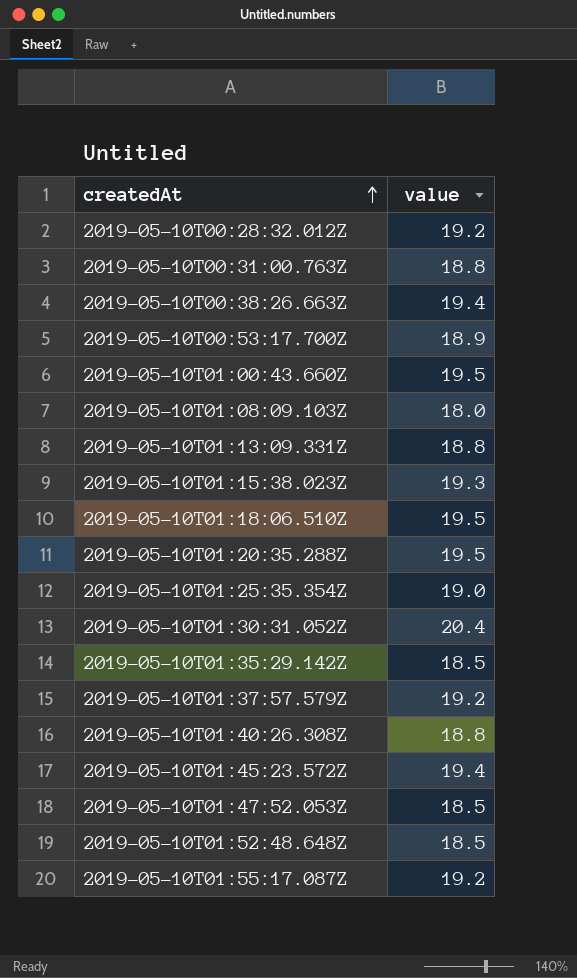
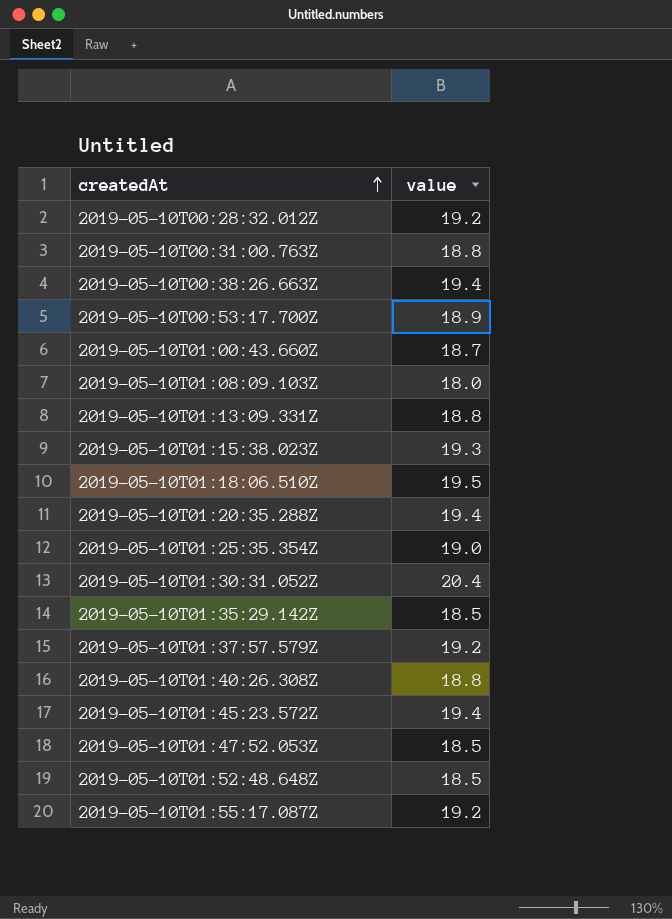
2019-05-10T01:00:43.660Z | value: 19.5 -> 18.7
2019-05-10T01:20:35.288Z | value: 19.5 -> 19.4

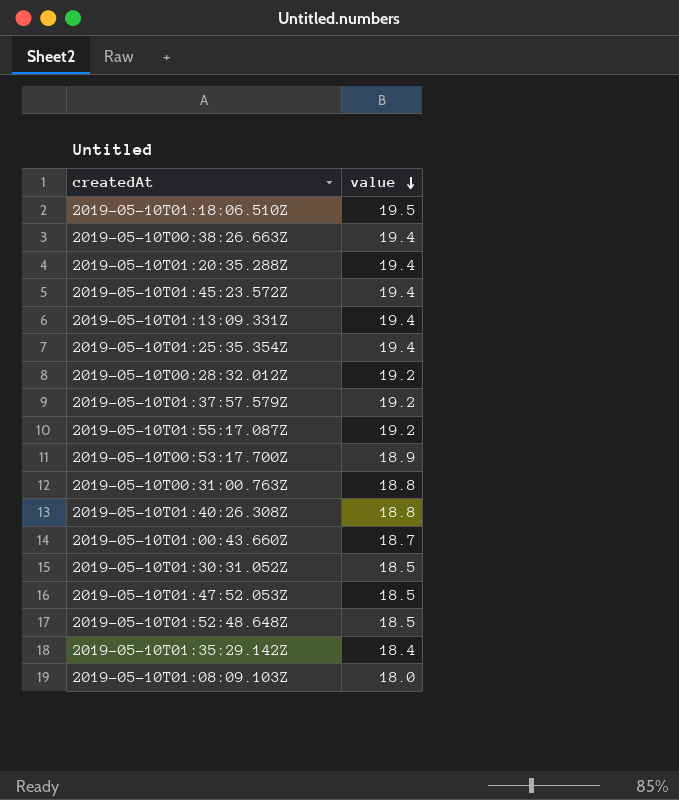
row order: createdAt ascending -> value descending
row 2019-05-10T01:15:38.023Z: 19.3 -> none
2019-05-10T01:13:09.331Z | value: 18.8 -> 19.4
2019-05-10T01:25:35.354Z | value: 19.0 -> 19.4
2019-05-10T01:30:31.052Z | value: 20.4 -> 18.5
2019-05-10T01:35:29.142Z | value: 18.5 -> 18.4

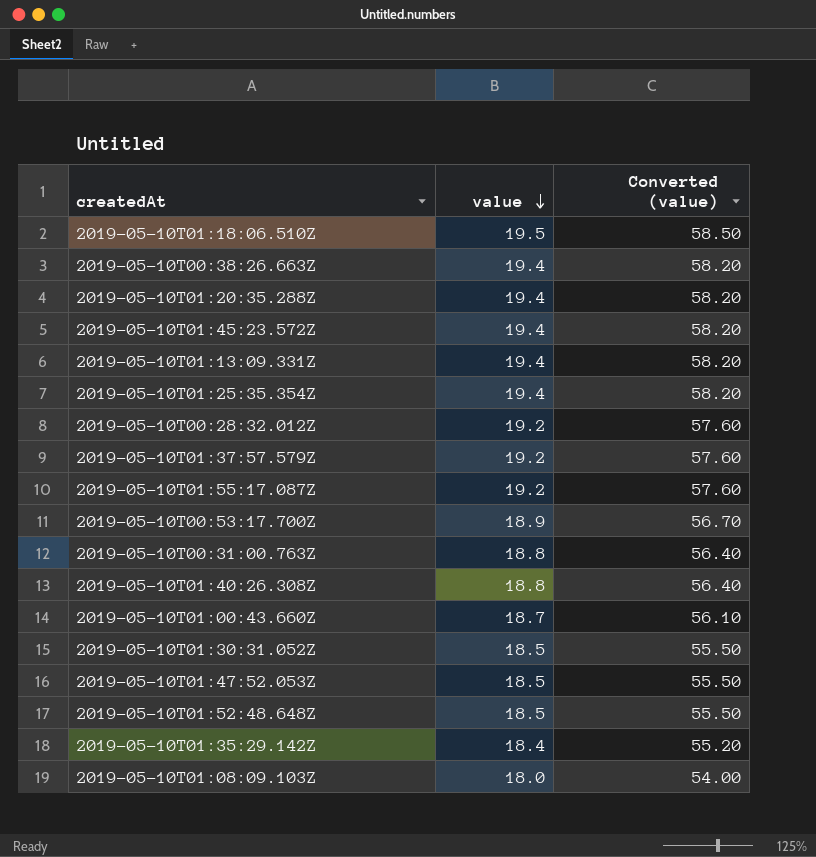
column Converted (value) | formula: none -> [value] * 3

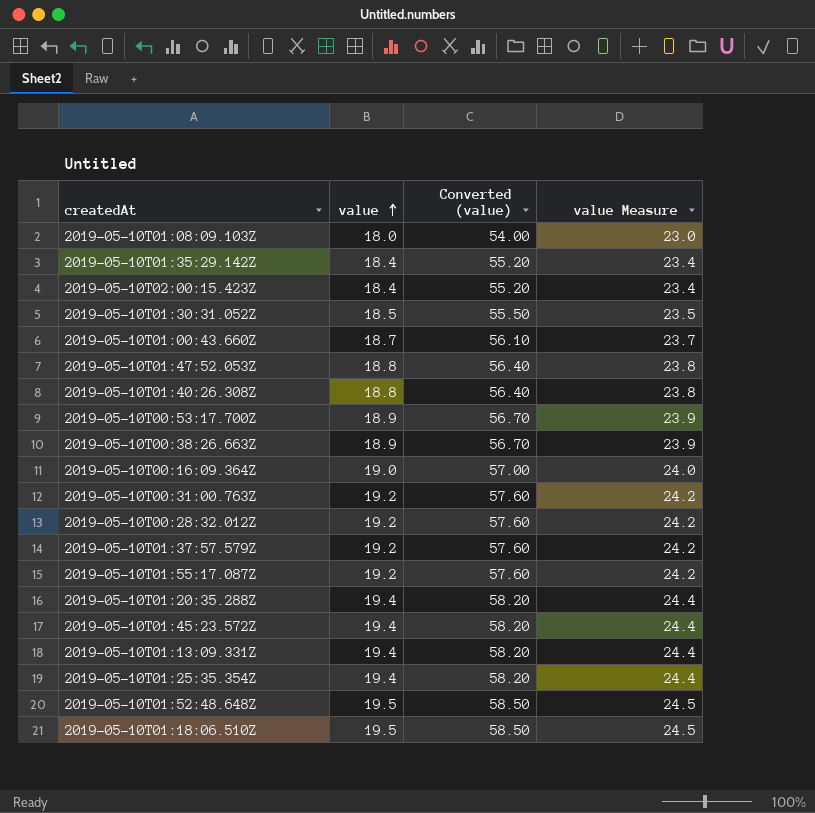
row order: value descending -> value ascending
column value Measure | formula: none -> [value] + 5
row 2019-05-10T02:00:15.423Z: none -> 18.4 | 55.20 | 23.4
2019-05-10T01:47:52.053Z | value: 18.5 -> 18.8
2019-05-10T01:47:52.053Z | Converted (value): 55.50 -> 56.40
2019-05-10T00:38:26.663Z | value: 19.4 -> 18.9
2019-05-10T00:38:26.663Z | Converted (value): 58.20 -> 56.70
row 2019-05-10T00:16:09.364Z: none -> 19.0 | 57.00 | 24.0
2019-05-10T00:31:00.763Z | value: 18.8 -> 19.2
2019-05-10T00:31:00.763Z | Converted (value): 56.40 -> 57.60
2019-05-10T01:52:48.648Z | value: 18.5 -> 19.5
2019-05-10T01:52:48.648Z | Converted (value): 55.50 -> 58.50

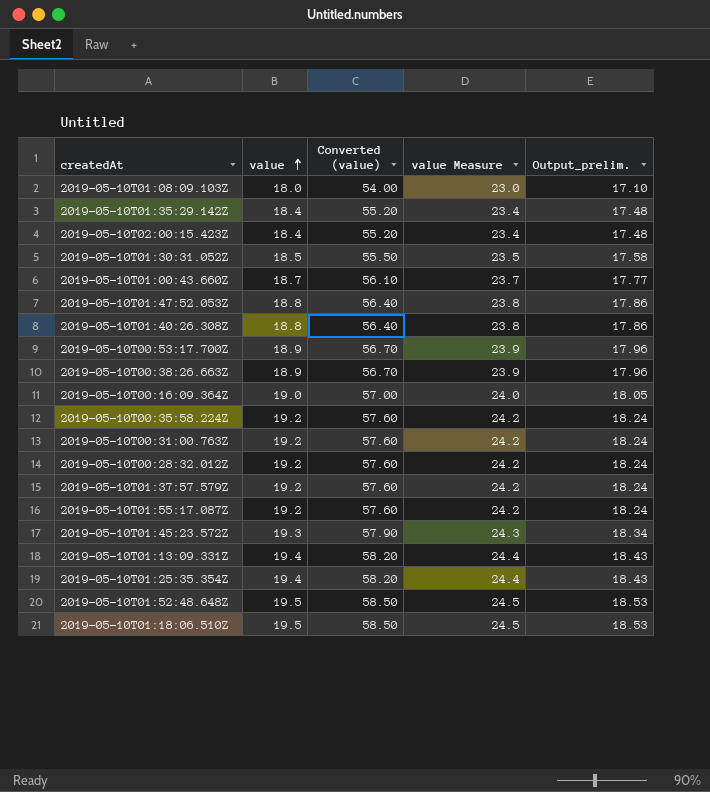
column Output_prelim. | formula: none -> [value] * 0.95
row 2019-05-10T01:20:35.288Z: 19.4 | 58.20 | 24.4 -> none
row 2019-05-10T00:35:58.224Z: none -> 19.2 | 57.60 | 24.2 | 18.24
2019-05-10T01:45:23.572Z | value: 19.4 -> 19.3
2019-05-10T01:45:23.572Z | Converted (value): 58.20 -> 57.90
2019-05-10T01:45:23.572Z | value Measure: 24.4 -> 24.3

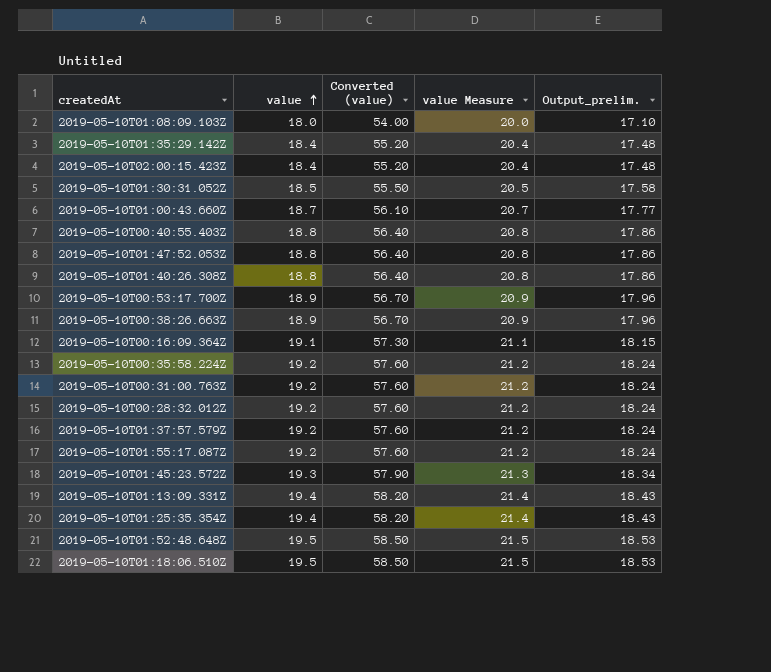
column value Measure | formula: [value] + 5 -> [value] + 2
row 2019-05-10T00:40:55.403Z: none -> 18.8 | 56.40 | 20.8 | 17.86
2019-05-10T00:16:09.364Z | value: 19.0 -> 19.1
2019-05-10T00:16:09.364Z | Converted (value): 57.00 -> 57.30
2019-05-10T00:16:09.364Z | Output_prelim.: 18.05 -> 18.15

